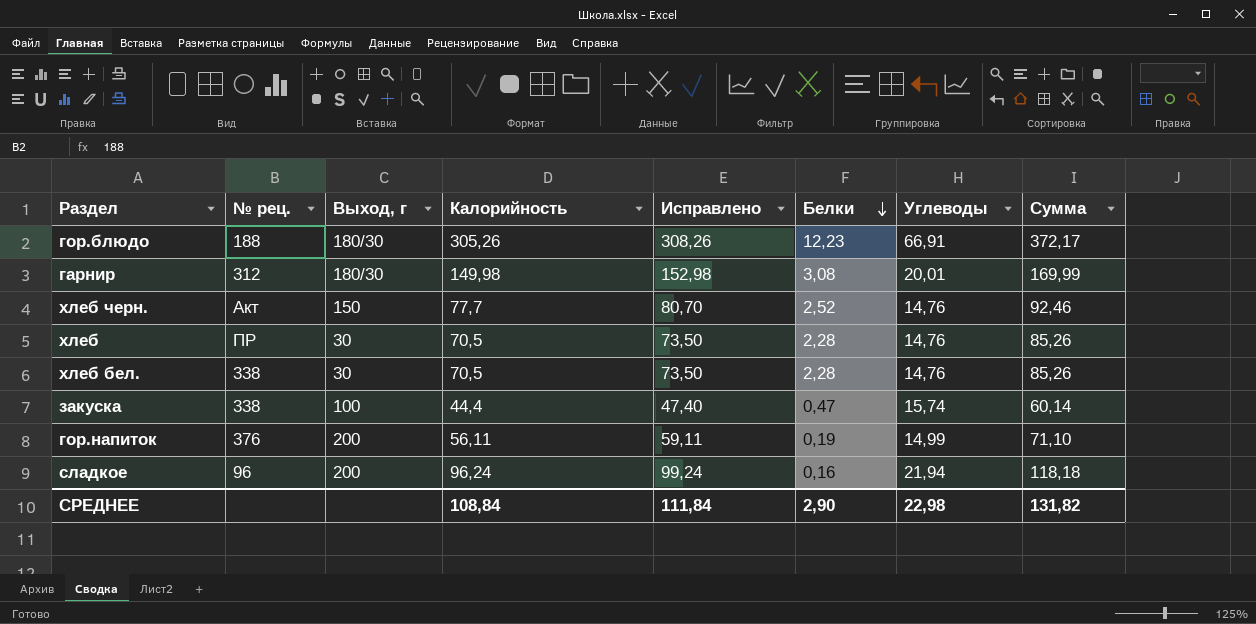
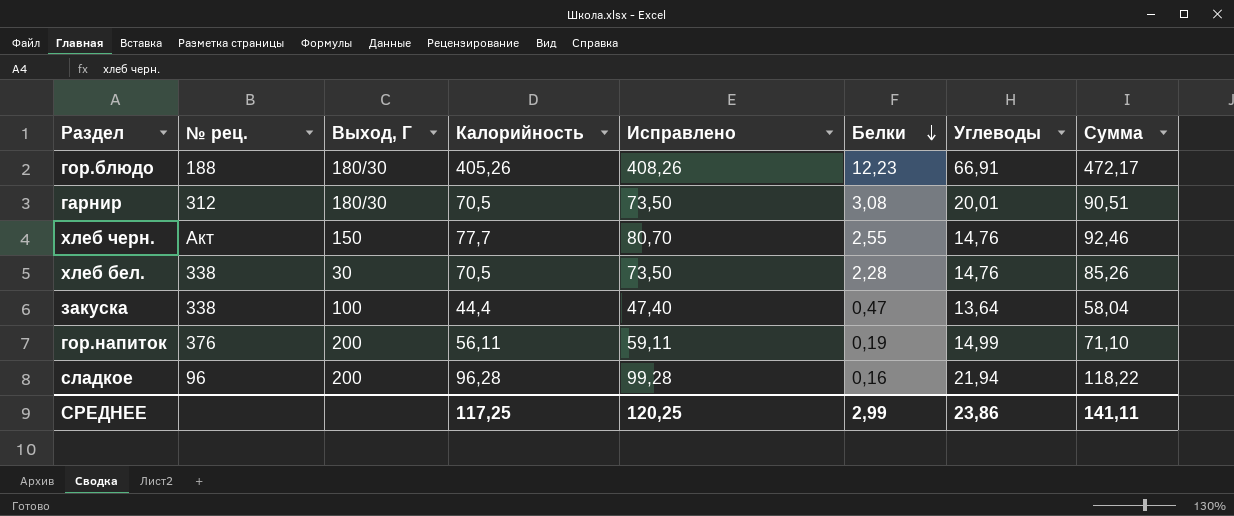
column name: Выход, г -> Выход, Г
row хлеб: ПР | 30 | 70,5 | 73,50 | 2,28 | 14,76 | 85,26 -> none
гор.блюдо | Калорийность: 305,26 -> 405,26
гор.блюдо | Исправлено: 308,26 -> 408,26
гор.блюдо | Сумма: 372,17 -> 472,17
гарнир | Калорийность: 149,98 -> 70,5
гарнир | Исправлено: 152,98 -> 73,50
гарнир | Сумма: 169,99 -> 90,51
хлеб черн. | Белки: 2,52 -> 2,55
закуска | Углеводы: 15,74 -> 13,64
закуска | Сумма: 60,14 -> 58,04
сладкое | Калорийность: 96,24 -> 96,28
сладкое | Исправлено: 99,24 -> 99,28
сладкое | Сумма: 118,18 -> 118,22
СРЕДНЕЕ | Калорийность: 108,84 -> 117,25
СРЕДНЕЕ | Исправлено: 111,84 -> 120,25
СРЕДНЕЕ | Белки: 2,90 -> 2,99
СРЕДНЕЕ | Углеводы: 22,98 -> 23,86
СРЕДНЕЕ | Сумма: 131,82 -> 141,11

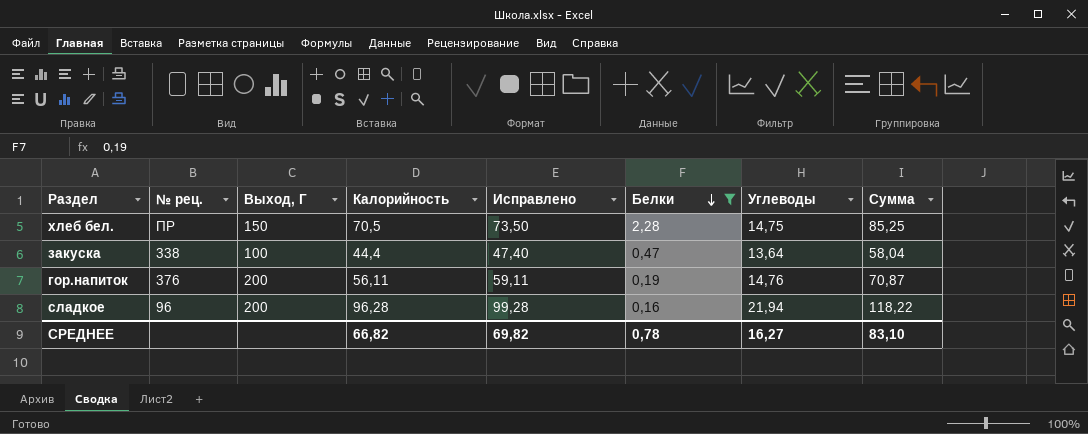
filter: none -> Белки <= 2,28
хлеб бел. | № рец.: 338 -> ПР
хлеб бел. | Выход, Г: 30 -> 150
хлеб бел. | Углеводы: 14,76 -> 14,75
хлеб бел. | Сумма: 85,26 -> 85,25
гор.напиток | Углеводы: 14,99 -> 14,76
гор.напиток | Сумма: 71,10 -> 70,87
СРЕДНЕЕ | Калорийность: 117,25 -> 66,82
СРЕДНЕЕ | Исправлено: 120,25 -> 69,82
СРЕДНЕЕ | Белки: 2,99 -> 0,78
СРЕДНЕЕ | Углеводы: 23,86 -> 16,27
СРЕДНЕЕ | Сумма: 141,11 -> 83,10

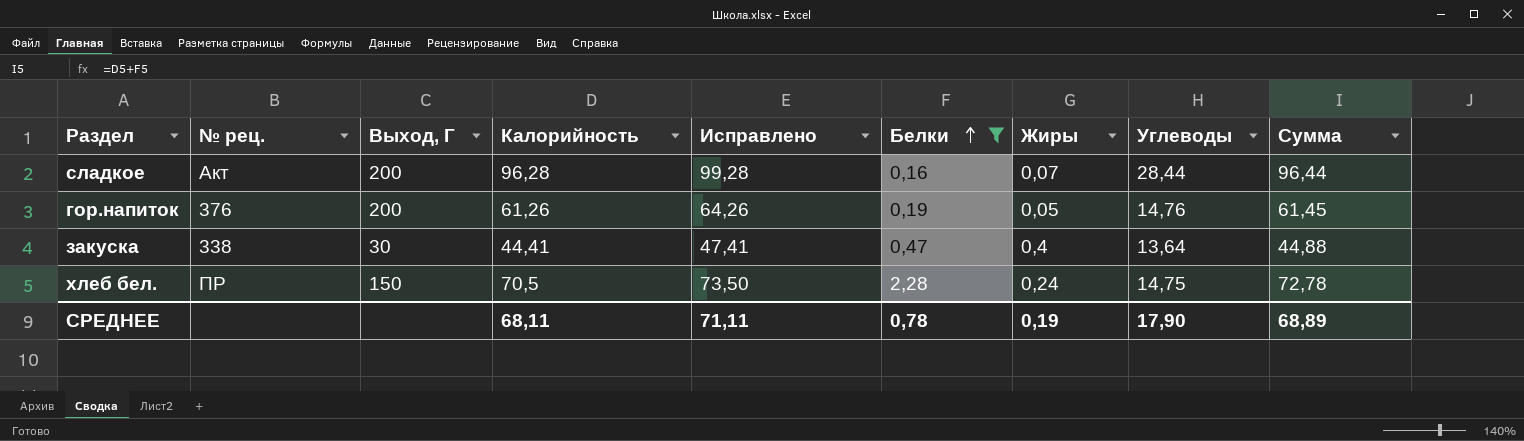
row order: Белки descending -> Белки ascending
column Жиры | position: none -> 7
column Сумма | formula: [Калорийность] + [Углеводы] -> [Калорийность] + [Белки]
сладкое | № рец.: 96 -> Акт
сладкое | Углеводы: 21,94 -> 28,44
гор.напиток | Калорийность: 56,11 -> 61,26
гор.напиток | Исправлено: 59,11 -> 64,26
закуска | Выход, Г: 100 -> 30
закуска | Калорийность: 44,4 -> 44,41
закуска | Исправлено: 47,40 -> 47,41
СРЕДНЕЕ | Калорийность: 66,82 -> 68,11
СРЕДНЕЕ | Исправлено: 69,82 -> 71,11
СРЕДНЕЕ | Углеводы: 16,27 -> 17,90
СРЕДНЕЕ | Сумма: 83,10 -> 68,89

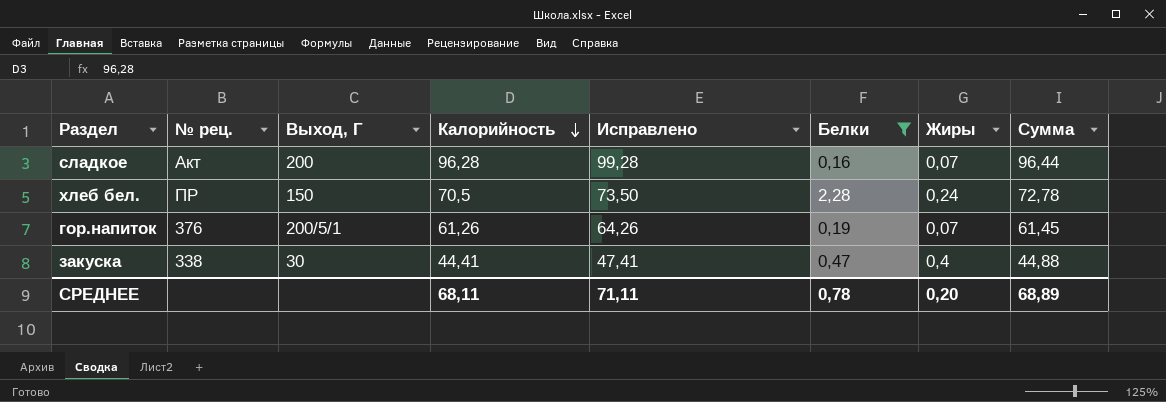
row order: Белки ascending -> Калорийность descending
column Углеводы | position: 8 -> none
гор.напиток | Выход, Г: 200 -> 200/5/1
гор.напиток | Жиры: 0,05 -> 0,07
СРЕДНЕЕ | Жиры: 0,19 -> 0,20

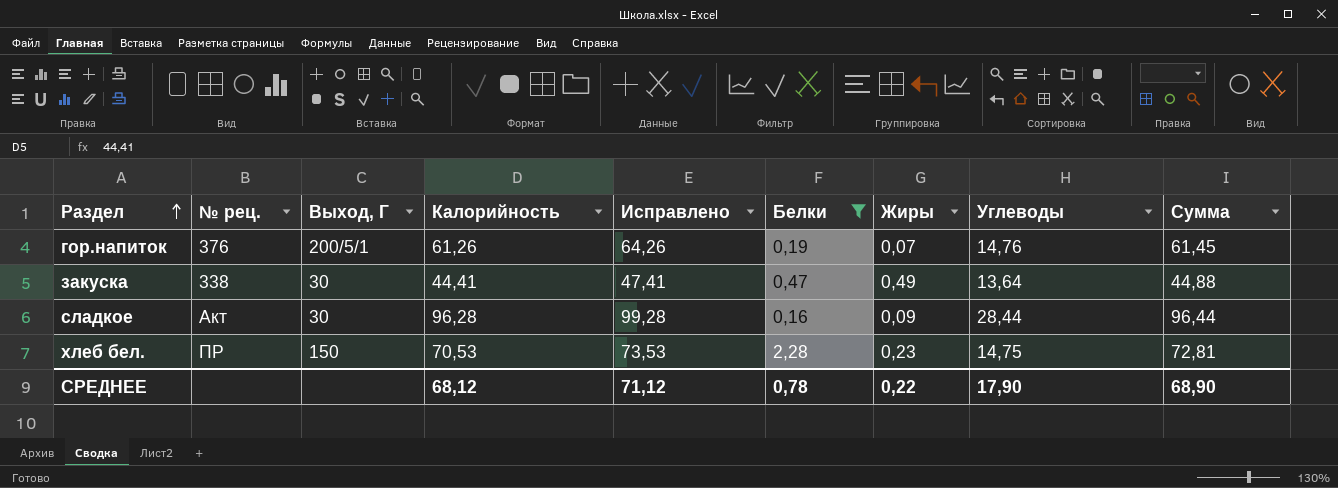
row order: Калорийность descending -> Раздел ascending
column Углеводы | position: none -> 8
закуска | Жиры: 0,4 -> 0,49
сладкое | Выход, Г: 200 -> 30
сладкое | Жиры: 0,07 -> 0,09
хлеб бел. | Калорийность: 70,5 -> 70,53
хлеб бел. | Исправлено: 73,50 -> 73,53
хлеб бел. | Жиры: 0,24 -> 0,23
хлеб бел. | Сумма: 72,78 -> 72,81
СРЕДНЕЕ | Калорийность: 68,11 -> 68,12
СРЕДНЕЕ | Исправлено: 71,11 -> 71,12
СРЕДНЕЕ | Жиры: 0,20 -> 0,22
СРЕДНЕЕ | Сумма: 68,89 -> 68,90

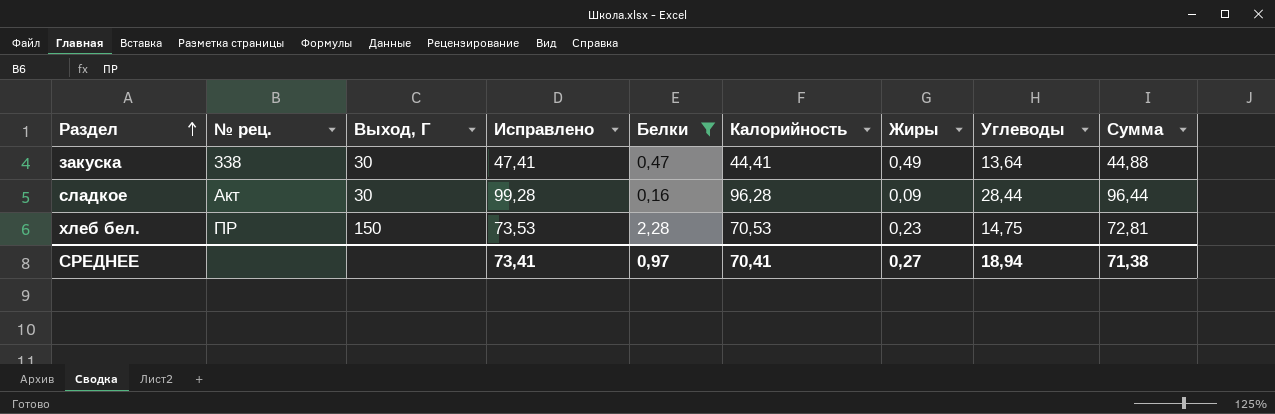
column Калорийность | position: 4 -> 6
row гор.напиток: 376 | 200/5/1 | 61,26 | 64,26 | 0,19 | 0,07 | 14,76 | 61,45 -> none
СРЕДНЕЕ | Исправлено: 71,12 -> 73,41
СРЕДНЕЕ | Белки: 0,78 -> 0,97
СРЕДНЕЕ | Калорийность: 68,12 -> 70,41
СРЕДНЕЕ | Жиры: 0,22 -> 0,27
СРЕДНЕЕ | Углеводы: 17,90 -> 18,94
СРЕДНЕЕ | Сумма: 68,90 -> 71,38

